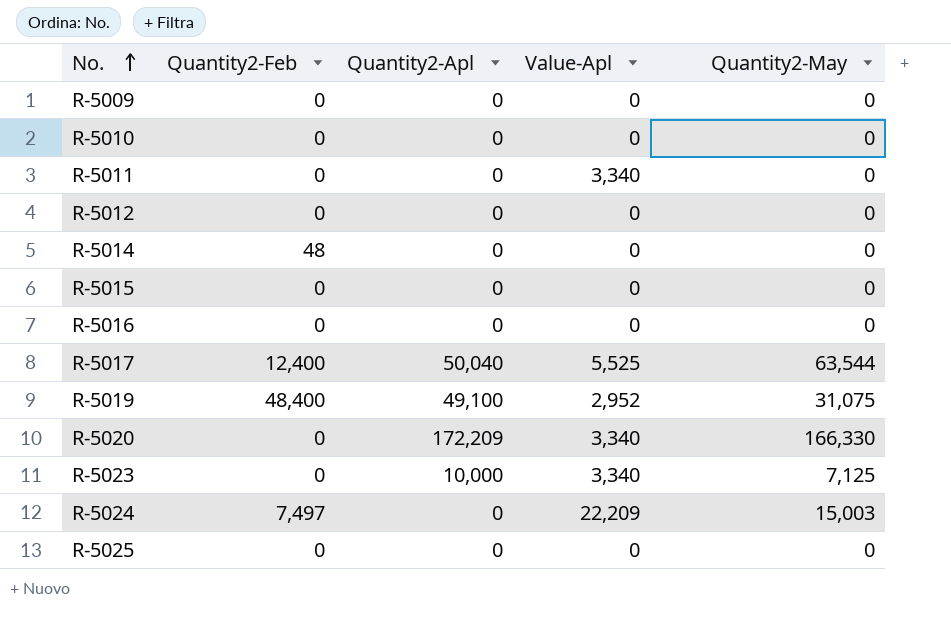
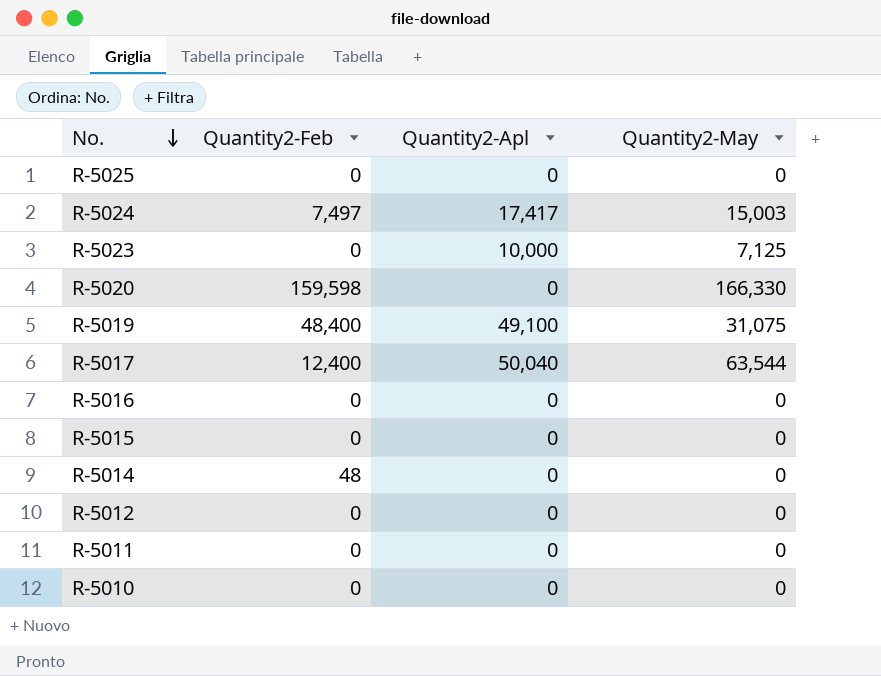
row order: No. ascending -> No. descending
column Value-Apl | position: 4 -> none
row R-5009: 0 | 0 | 0 | 0 -> none
R-5024 | Quantity2-Apl: 0 -> 17,417
R-5020 | Quantity2-Feb: 0 -> 159,598
R-5020 | Quantity2-Apl: 172,209 -> 0

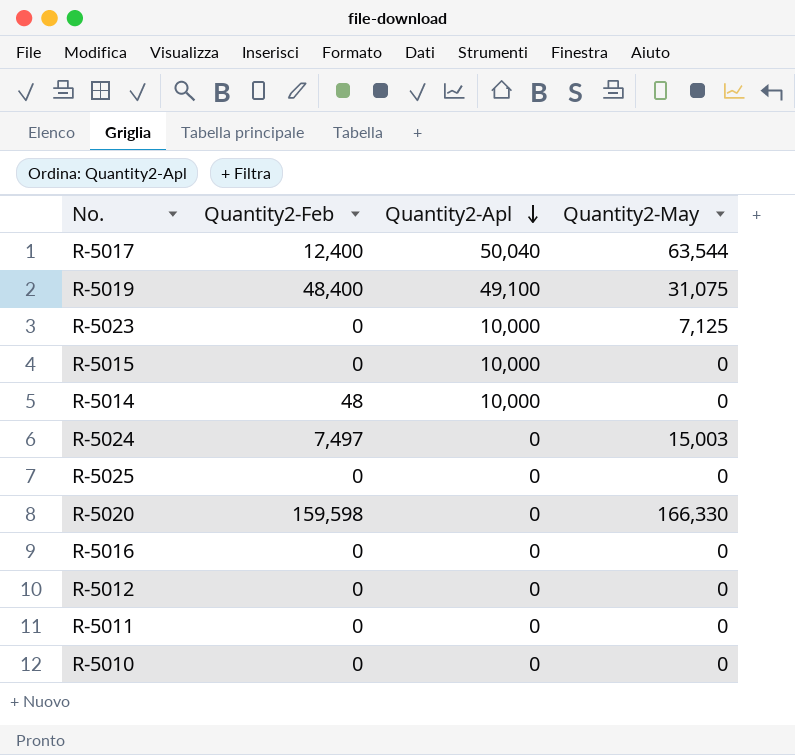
row order: No. descending -> Quantity2-Apl descending
R-5015 | Quantity2-Apl: 0 -> 10,000
R-5014 | Quantity2-Apl: 0 -> 10,000
R-5024 | Quantity2-Apl: 17,417 -> 0

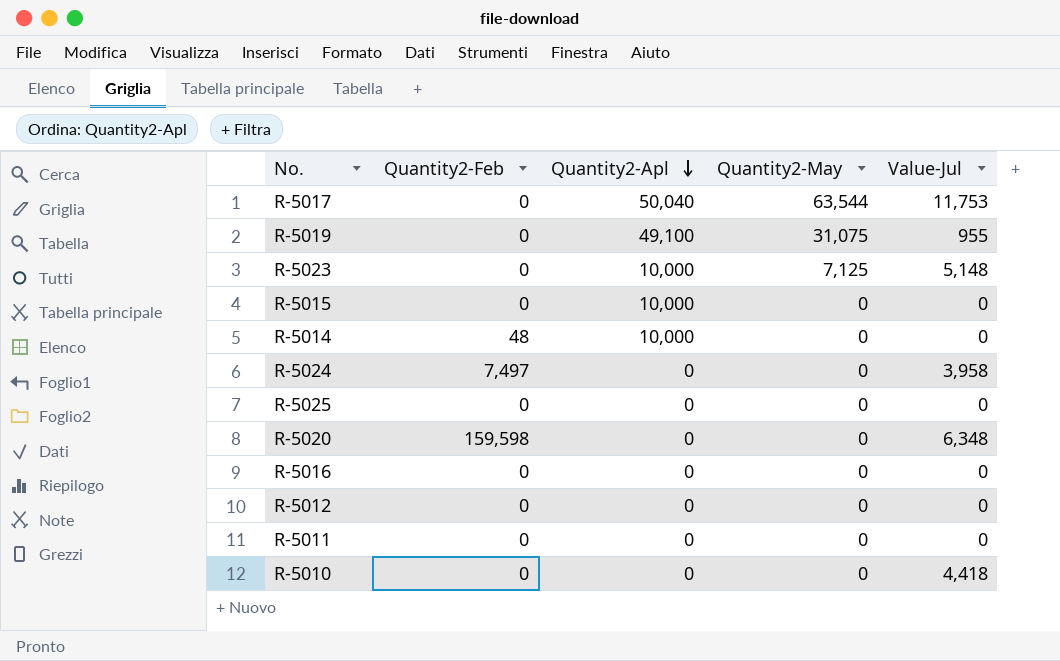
column Value-Jul | position: none -> 5
R-5017 | Quantity2-Feb: 12,400 -> 0
R-5019 | Quantity2-Feb: 48,400 -> 0
R-5024 | Quantity2-May: 15,003 -> 0
R-5020 | Quantity2-May: 166,330 -> 0

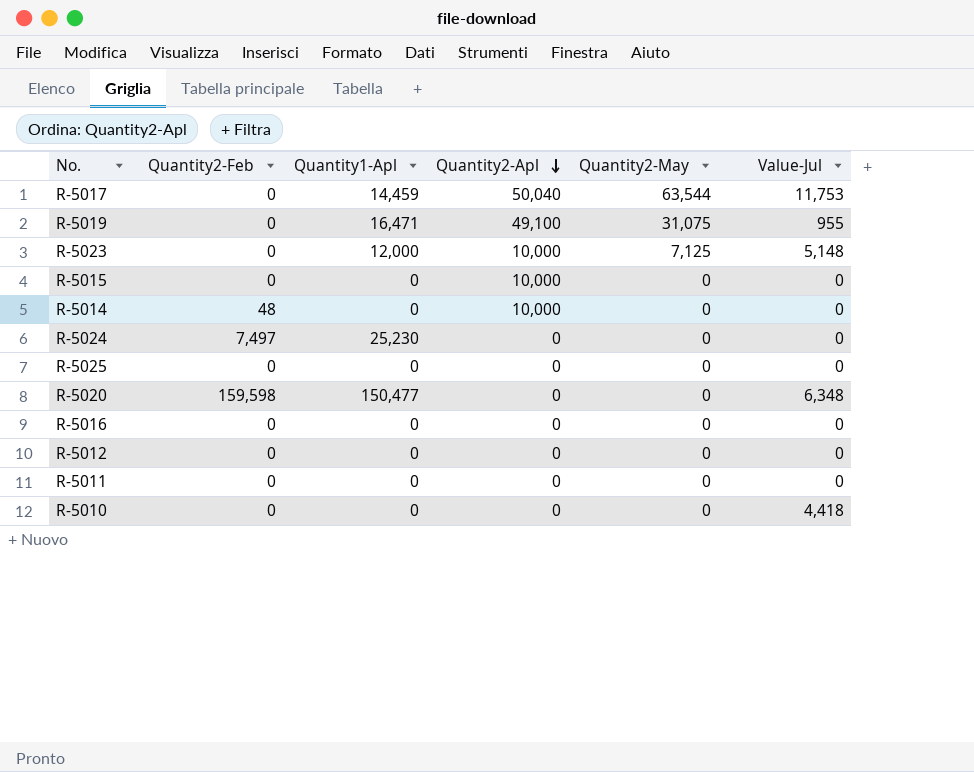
column Quantity1-Apl | position: none -> 3
R-5024 | Value-Jul: 3,958 -> 0

